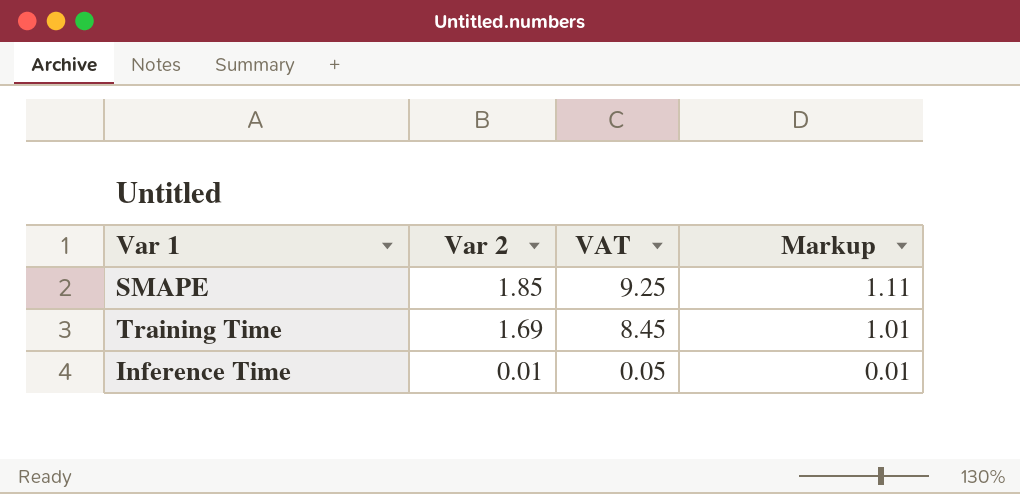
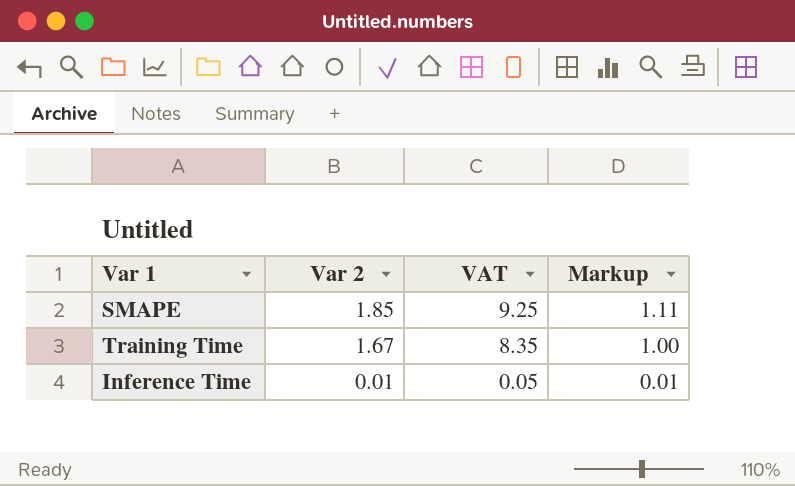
Training Time | Var 2: 1.69 -> 1.67
Training Time | VAT: 8.45 -> 8.35
Training Time | Markup: 1.01 -> 1.00

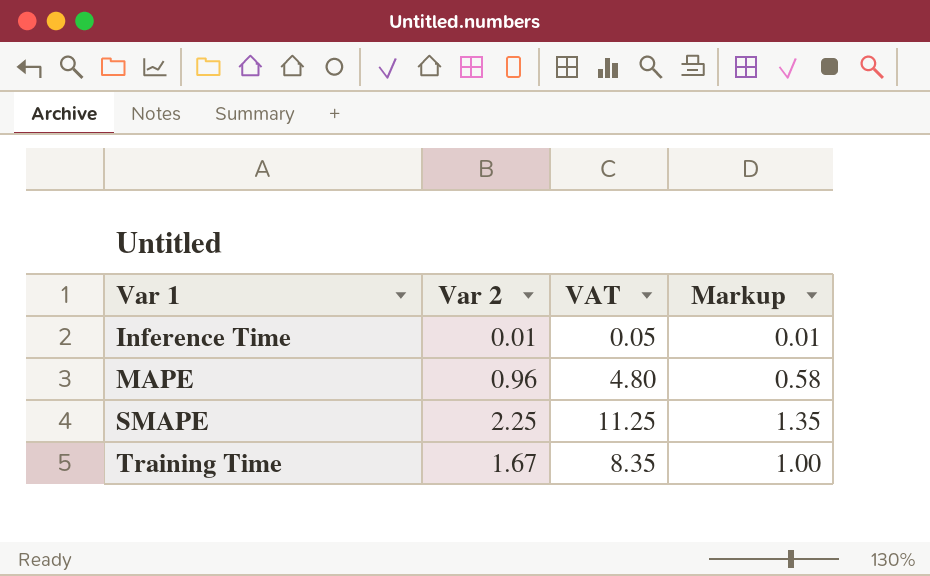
row order: Var 2 descending -> Var 1 ascending
row MAPE: none -> 0.96 | 4.80 | 0.58
SMAPE | Var 2: 1.85 -> 2.25
SMAPE | VAT: 9.25 -> 11.25
SMAPE | Markup: 1.11 -> 1.35

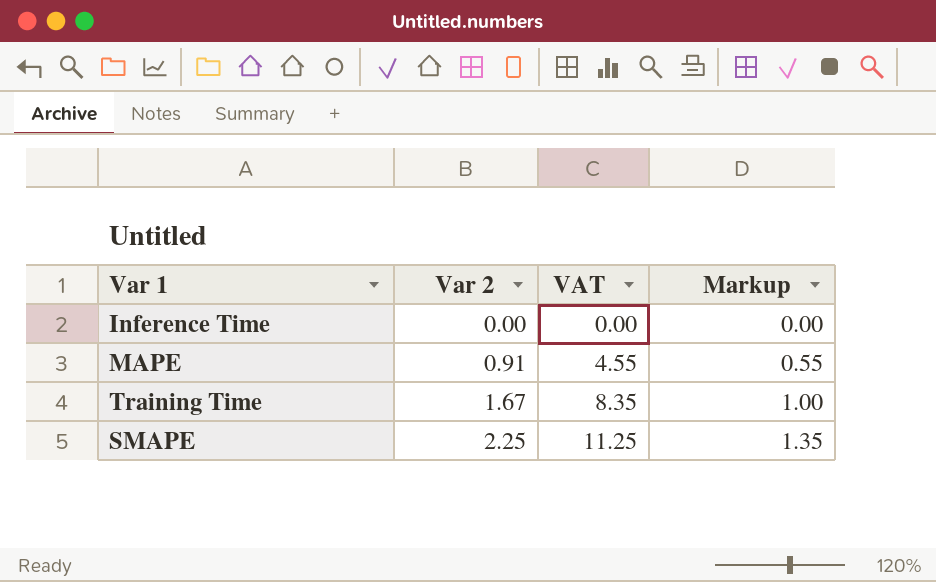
row order: Var 1 ascending -> Var 2 ascending
Inference Time | Var 2: 0.01 -> 0.00
Inference Time | VAT: 0.05 -> 0.00
Inference Time | Markup: 0.01 -> 0.00
MAPE | Var 2: 0.96 -> 0.91
MAPE | VAT: 4.80 -> 4.55
MAPE | Markup: 0.58 -> 0.55

